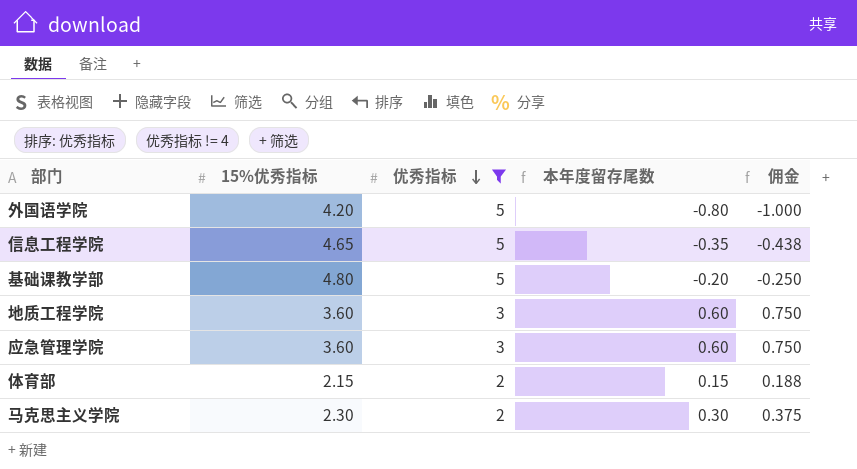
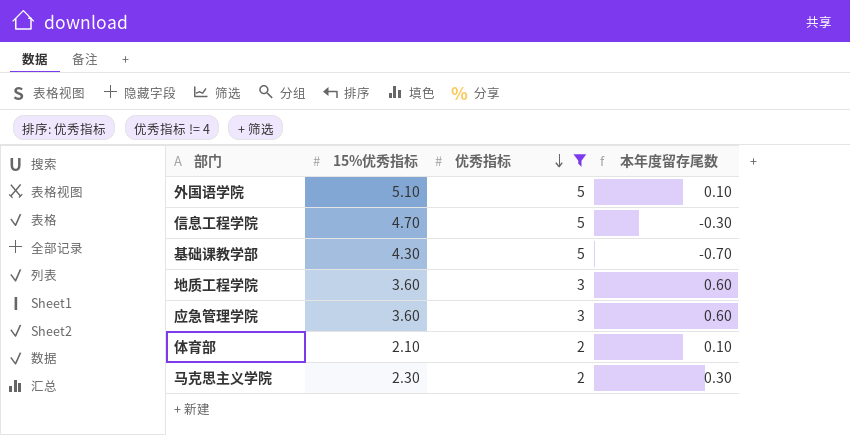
column 佣金 | formula: [本年度留存尾数] * 1.25 -> none
外国语学院 | 15%优秀指标: 4.20 -> 5.10
外国语学院 | 本年度留存尾数: -0.80 -> 0.10
信息工程学院 | 15%优秀指标: 4.65 -> 4.70
信息工程学院 | 本年度留存尾数: -0.35 -> -0.30
基础课教学部 | 15%优秀指标: 4.80 -> 4.30
基础课教学部 | 本年度留存尾数: -0.20 -> -0.70
体育部 | 15%优秀指标: 2.15 -> 2.10
体育部 | 本年度留存尾数: 0.15 -> 0.10

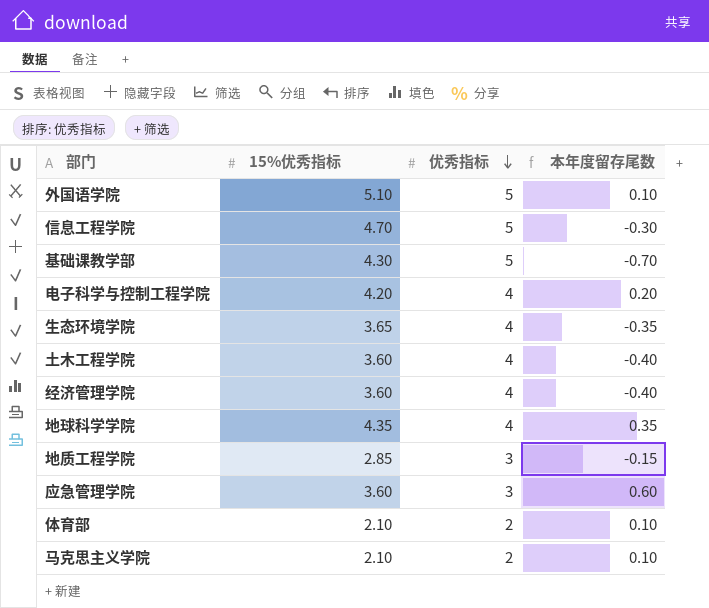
filter: 优秀指标 != 4 -> none
地质工程学院 | 15%优秀指标: 3.60 -> 2.85
地质工程学院 | 本年度留存尾数: 0.60 -> -0.15
马克思主义学院 | 15%优秀指标: 2.30 -> 2.10
马克思主义学院 | 本年度留存尾数: 0.30 -> 0.10

